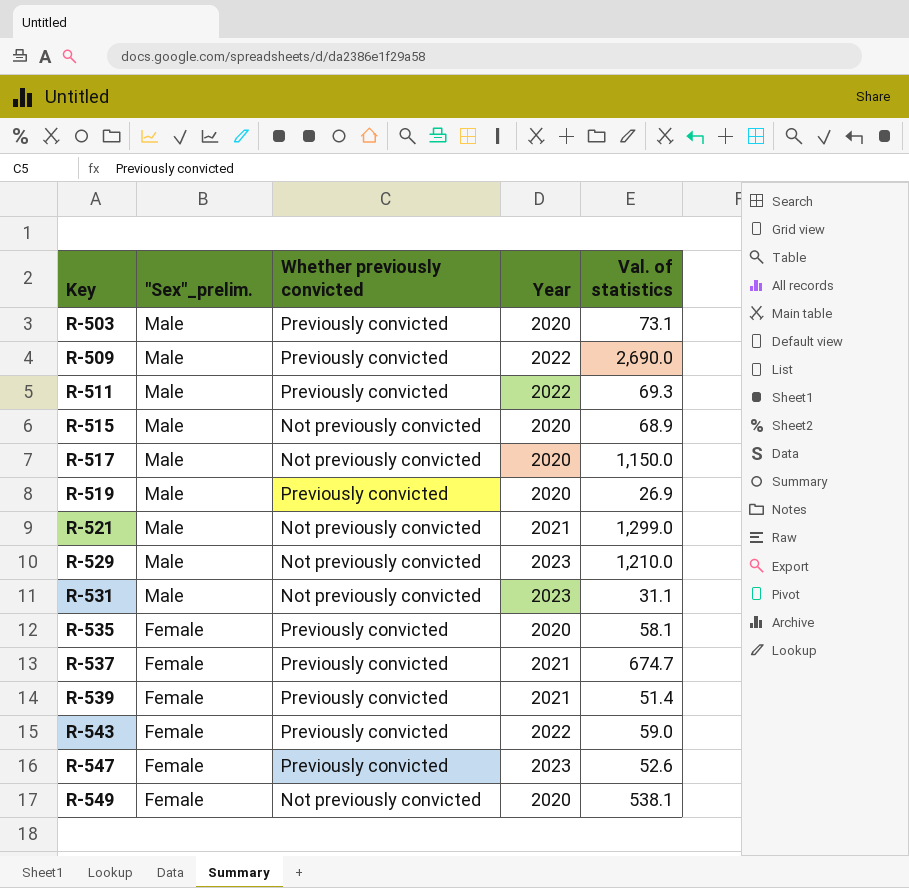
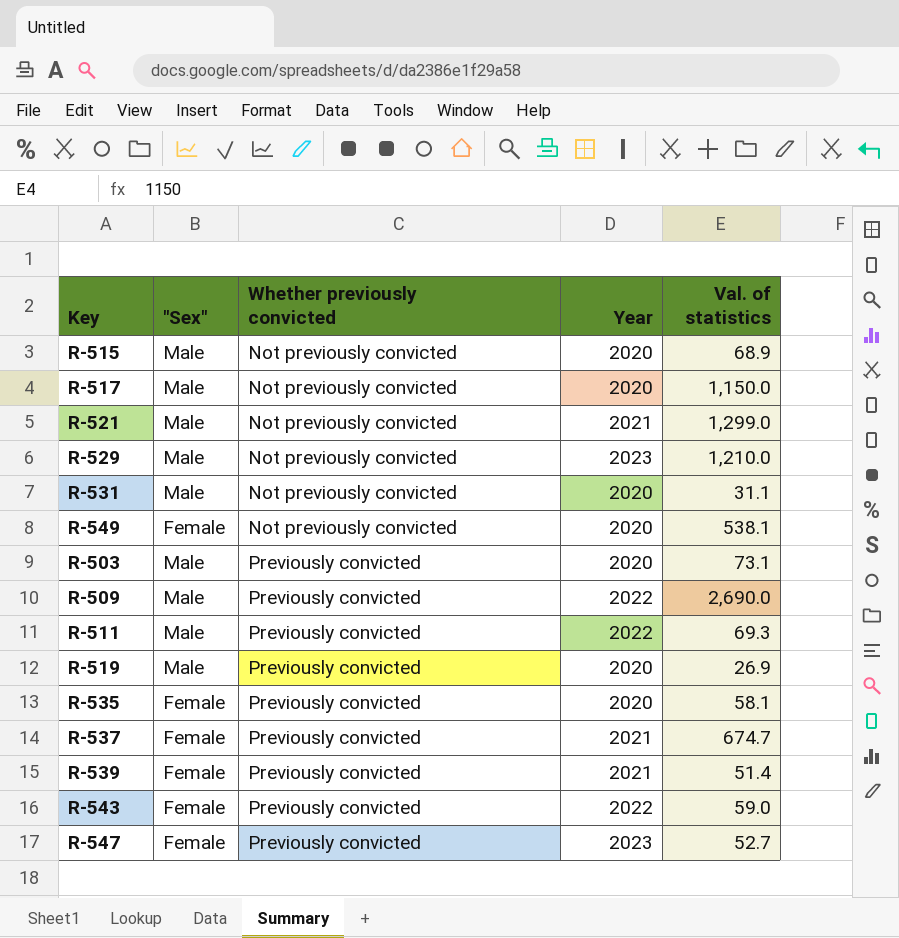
row order: Key ascending -> Whether previously convicted ascending
column name: "Sex"_prelim. -> "Sex"
R-531 | Year: 2023 -> 2020
R-547 | Val. of statistics: 52.6 -> 52.7

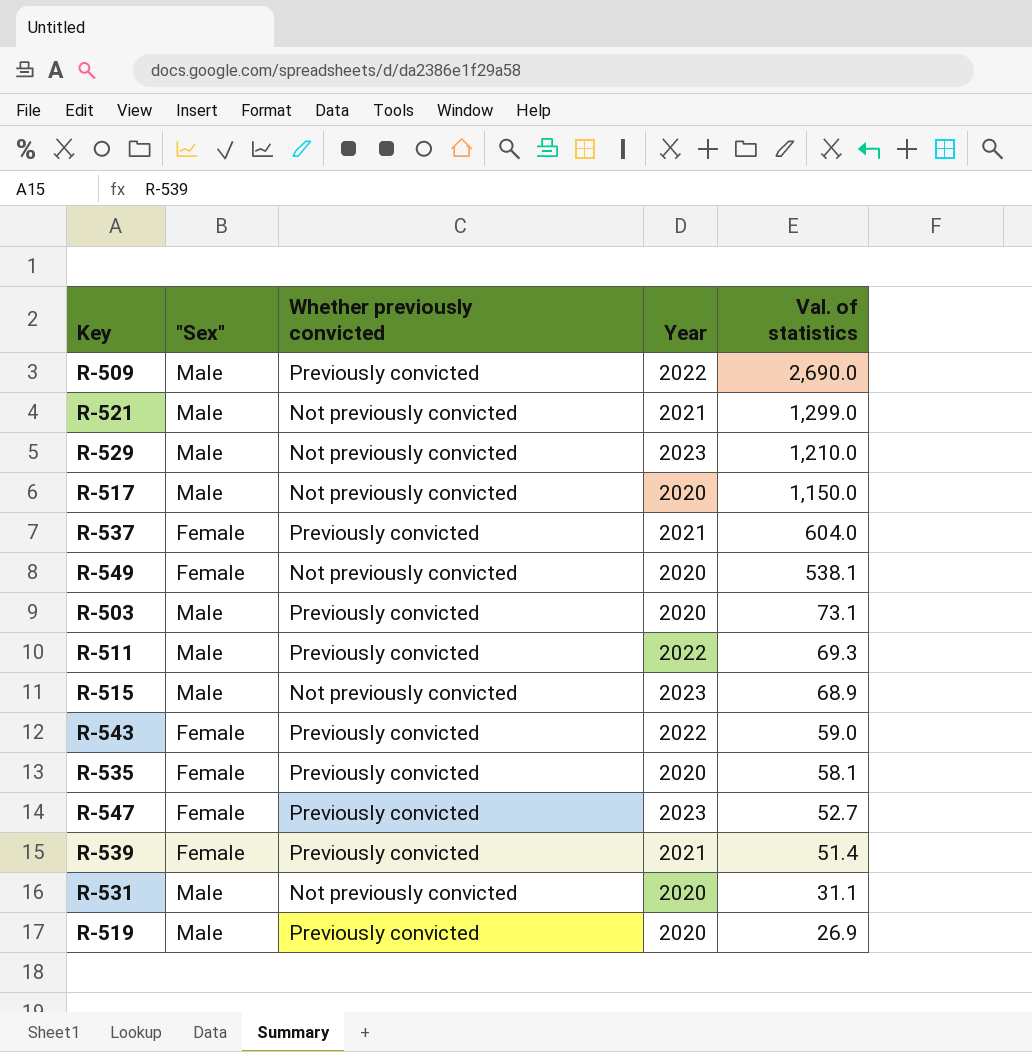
row order: Whether previously convicted ascending -> Val. of statistics descending
R-537 | Val. of statistics: 674.7 -> 604.0
R-515 | Year: 2020 -> 2023

